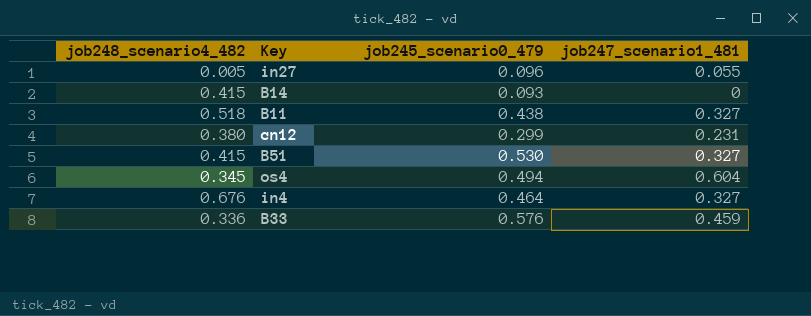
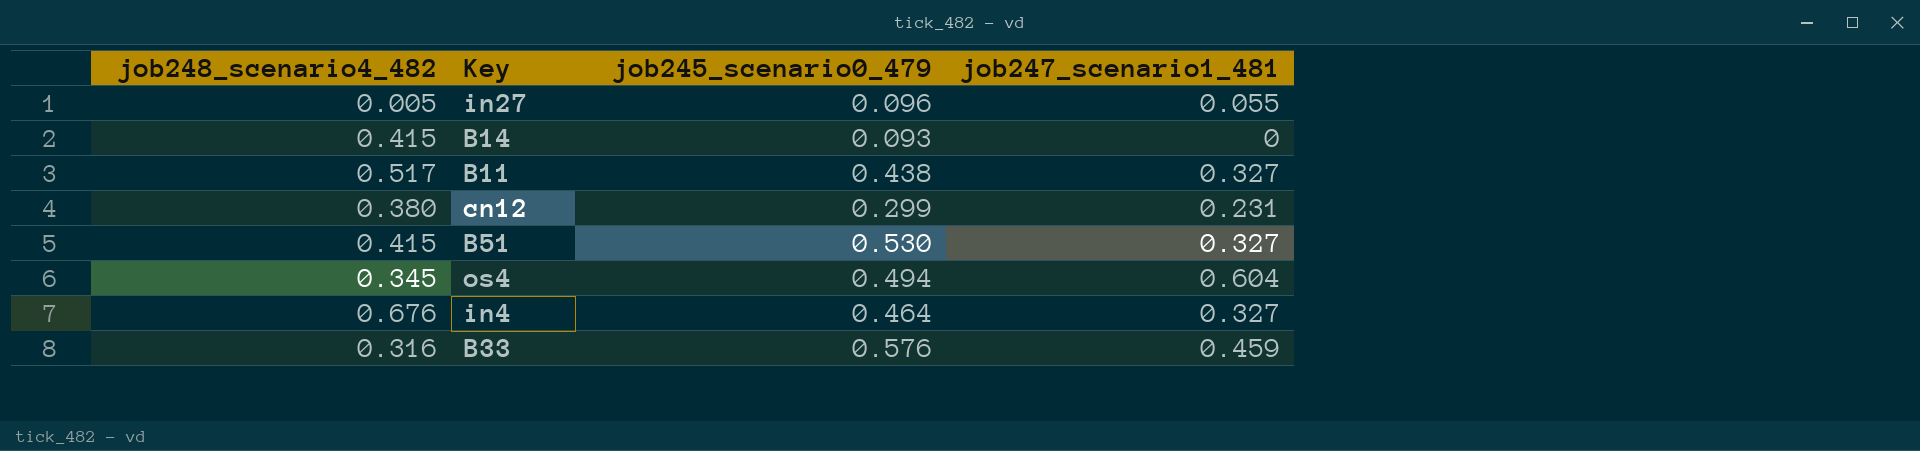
B11 | job248_scenario4_482: 0.518 -> 0.517
B33 | job248_scenario4_482: 0.336 -> 0.316

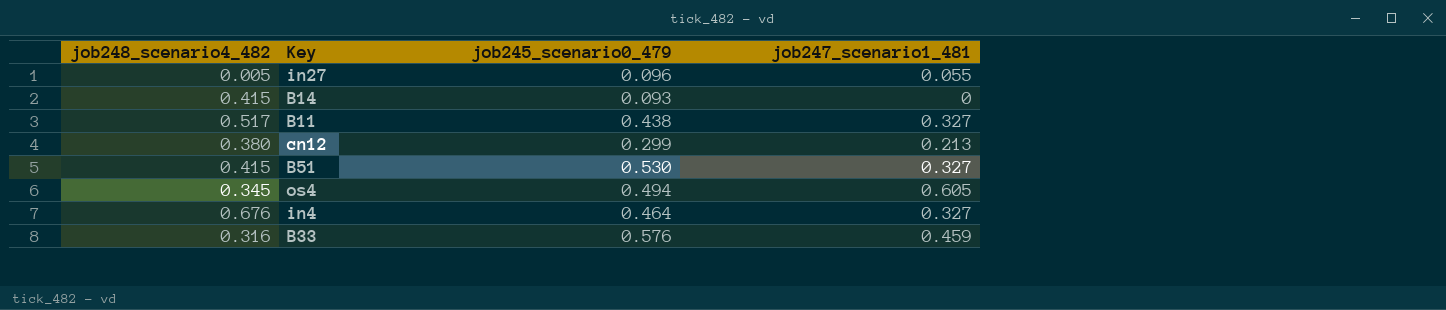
cn12 | job247_scenario1_481: 0.231 -> 0.213
os4 | job247_scenario1_481: 0.604 -> 0.605

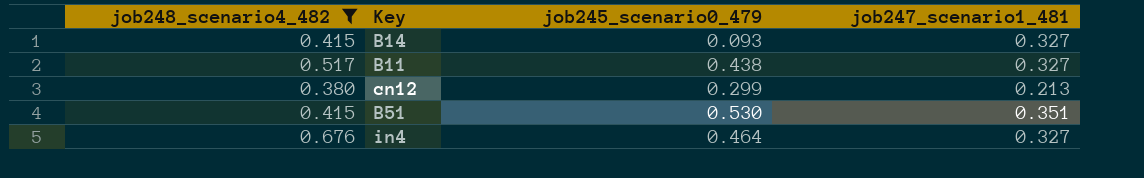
filter: none -> job248_scenario4_482 >= 0.380
B14 | job247_scenario1_481: 0 -> 0.327
B51 | job247_scenario1_481: 0.327 -> 0.351

